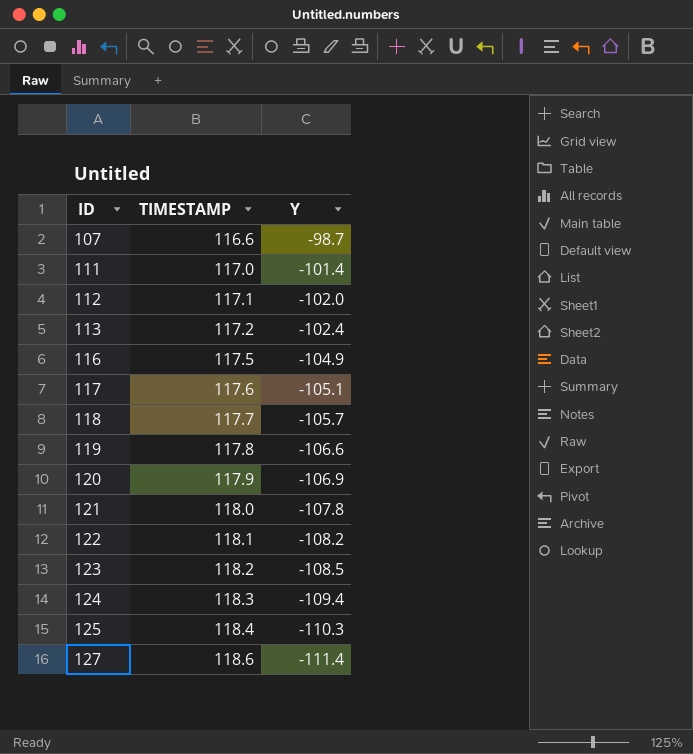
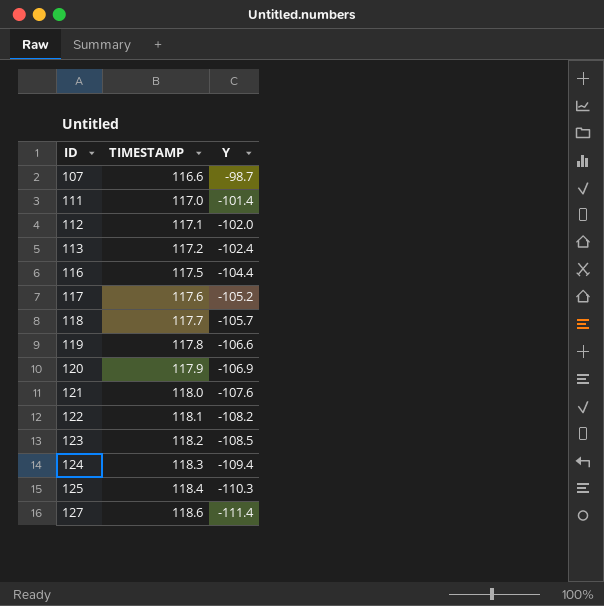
116 | Y: -104.9 -> -104.4
117 | Y: -105.1 -> -105.2
121 | Y: -107.8 -> -107.6

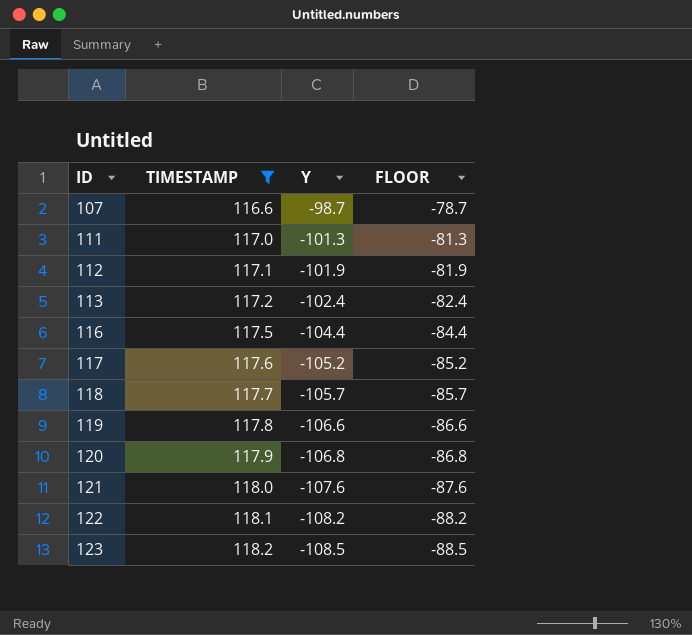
filter: none -> TIMESTAMP <= 118.2
column FLOOR | formula: none -> [Y] + 20
111 | Y: -101.4 -> -101.3
112 | Y: -102.0 -> -101.9
120 | Y: -106.9 -> -106.8

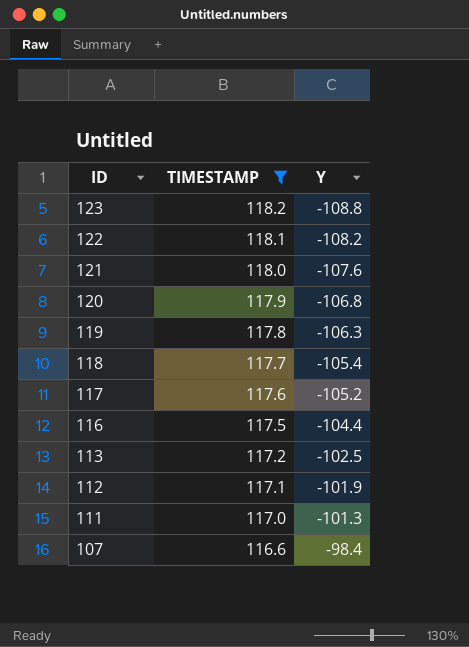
row order: ID ascending -> ID descending
column FLOOR | formula: [Y] + 20 -> none
123 | Y: -108.5 -> -108.8
119 | Y: -106.6 -> -106.3
118 | Y: -105.7 -> -105.4
113 | Y: -102.4 -> -102.5
107 | Y: -98.7 -> -98.4

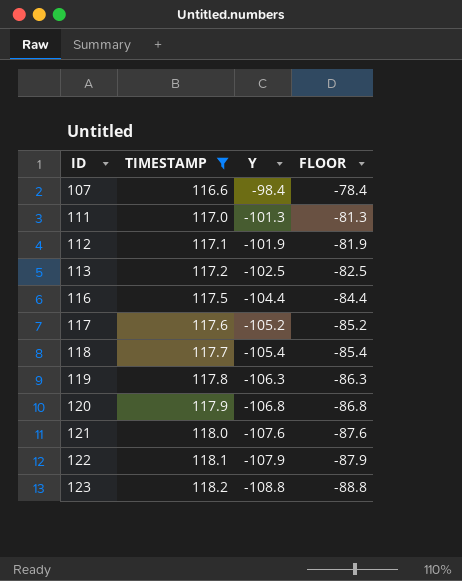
row order: ID descending -> ID ascending
column FLOOR | formula: none -> [Y] + 20
122 | Y: -108.2 -> -107.9

